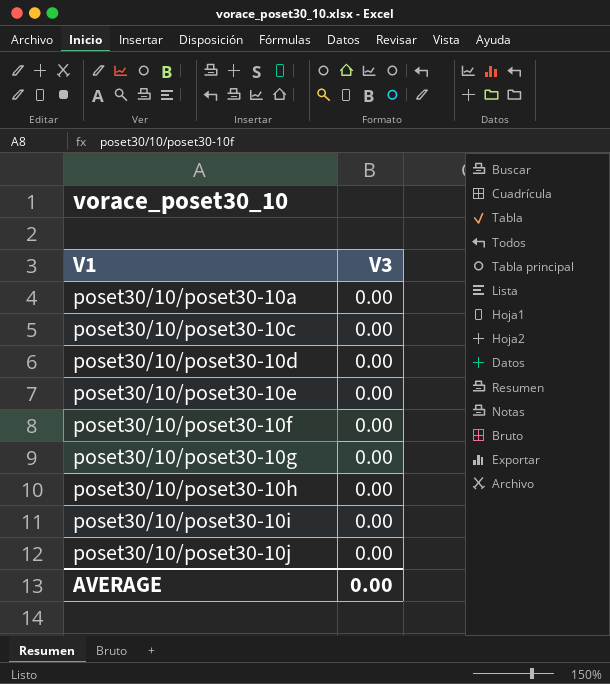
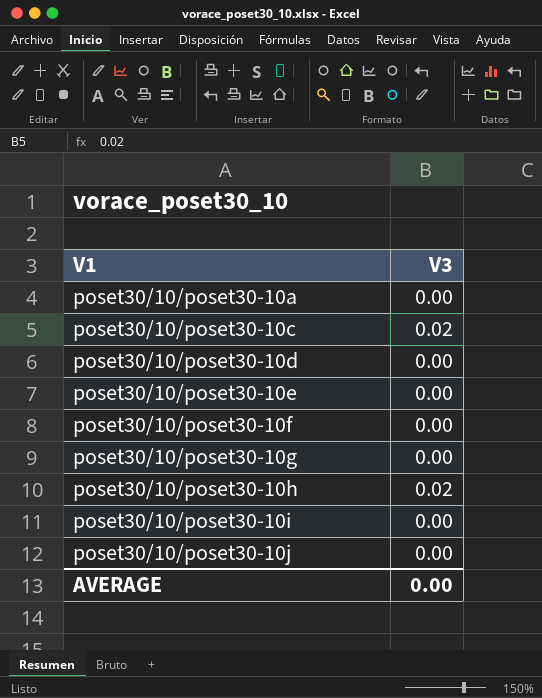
poset30/10/poset30-10c | V3: 0.00 -> 0.02
poset30/10/poset30-10h | V3: 0.00 -> 0.02

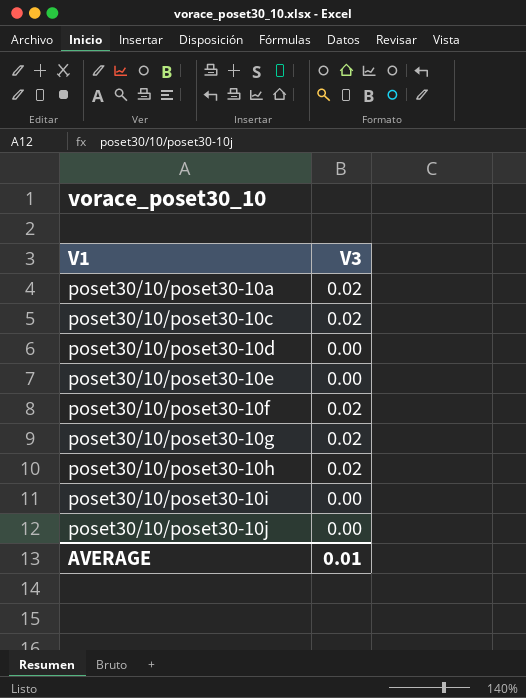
poset30/10/poset30-10a | V3: 0.00 -> 0.02
poset30/10/poset30-10f | V3: 0.00 -> 0.02
poset30/10/poset30-10g | V3: 0.00 -> 0.02
AVERAGE | V3: 0.00 -> 0.01

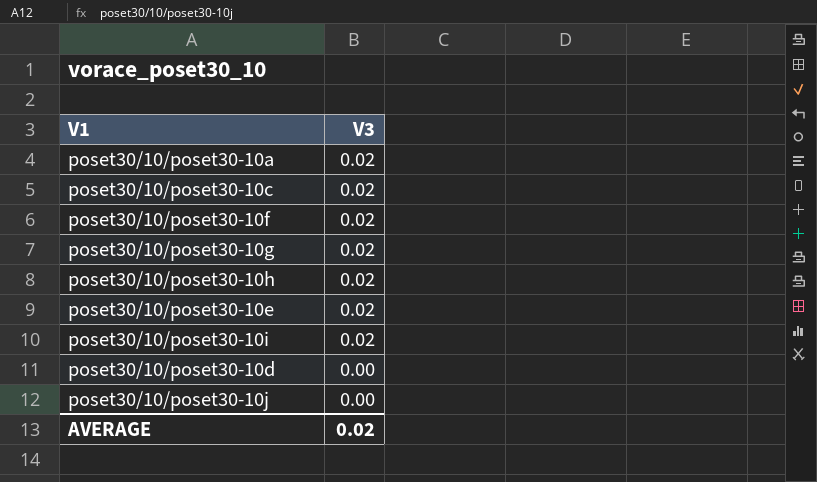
row order: V1 ascending -> V3 descending
poset30/10/poset30-10e | V3: 0.00 -> 0.02
poset30/10/poset30-10i | V3: 0.00 -> 0.02
AVERAGE | V3: 0.01 -> 0.02

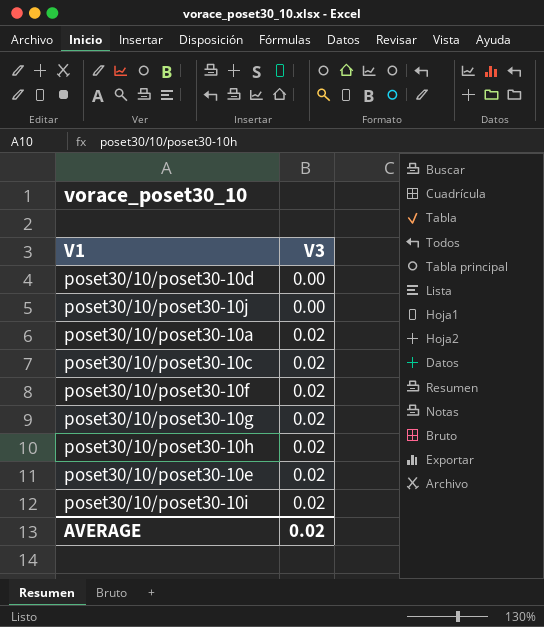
row order: V3 descending -> V3 ascending

